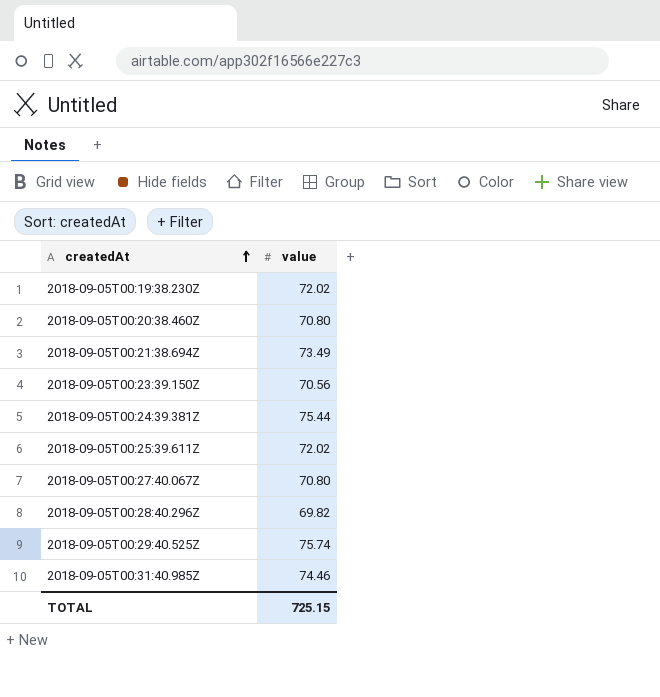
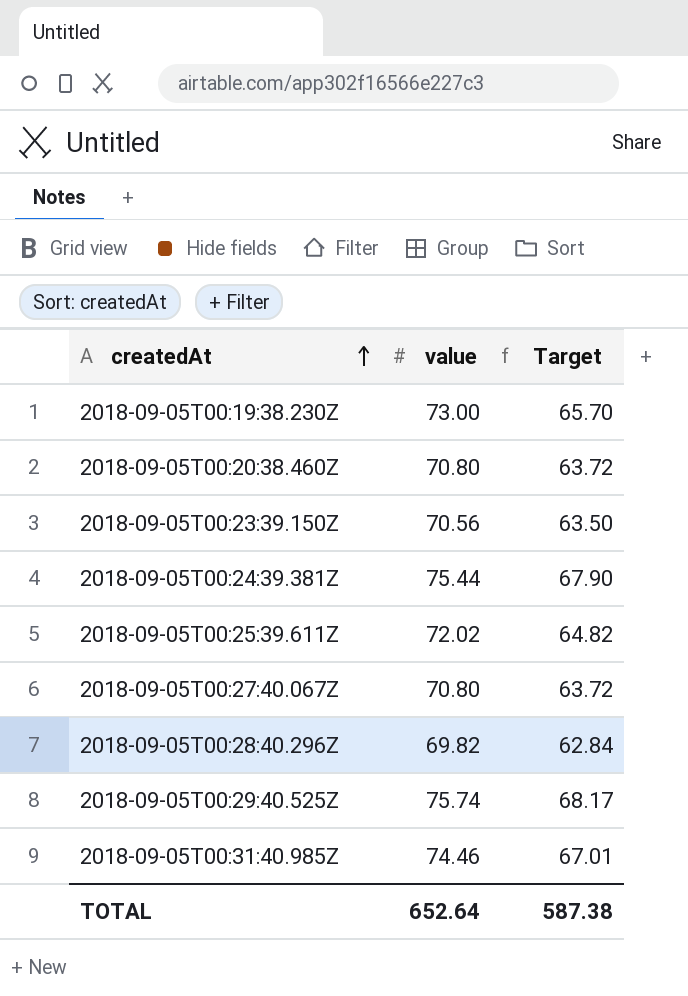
column Target | formula: none -> [value] * 0.9
row 2018-09-05T00:21:38.694Z: 73.49 -> none
2018-09-05T00:19:38.230Z | value: 72.02 -> 73.00
TOTAL | value: 725.15 -> 652.64

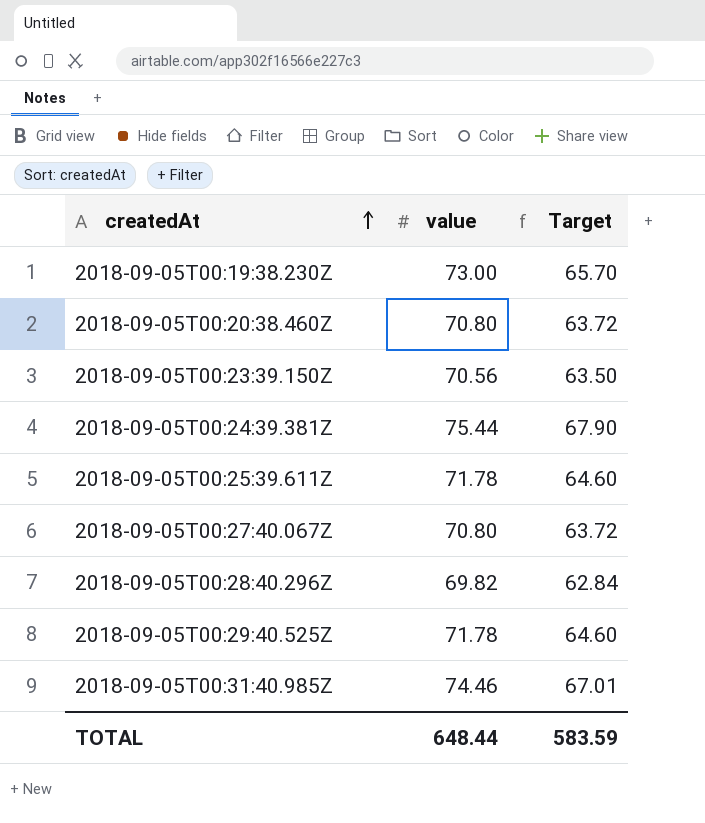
2018-09-05T00:25:39.611Z | value: 72.02 -> 71.78
2018-09-05T00:25:39.611Z | Target: 64.82 -> 64.60
2018-09-05T00:29:40.525Z | value: 75.74 -> 71.78
2018-09-05T00:29:40.525Z | Target: 68.17 -> 64.60
TOTAL | value: 652.64 -> 648.44
TOTAL | Target: 587.38 -> 583.59

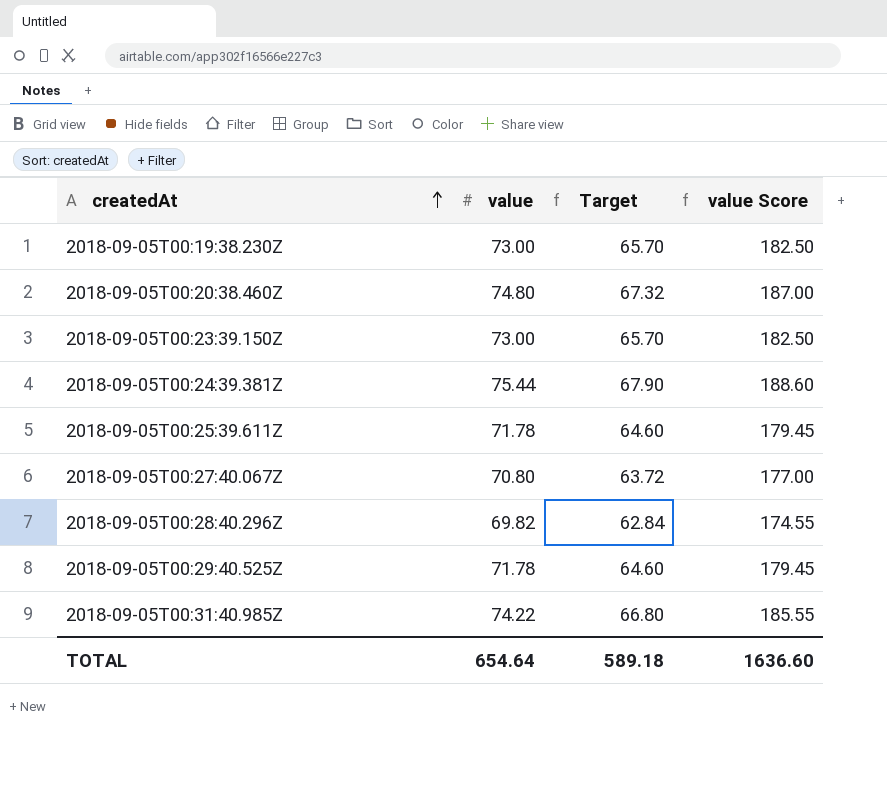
column value Score | formula: none -> [value] * 2.5
2018-09-05T00:20:38.460Z | value: 70.80 -> 74.80
2018-09-05T00:20:38.460Z | Target: 63.72 -> 67.32
2018-09-05T00:23:39.150Z | value: 70.56 -> 73.00
2018-09-05T00:23:39.150Z | Target: 63.50 -> 65.70
2018-09-05T00:31:40.985Z | value: 74.46 -> 74.22
2018-09-05T00:31:40.985Z | Target: 67.01 -> 66.80
TOTAL | value: 648.44 -> 654.64
TOTAL | Target: 583.59 -> 589.18

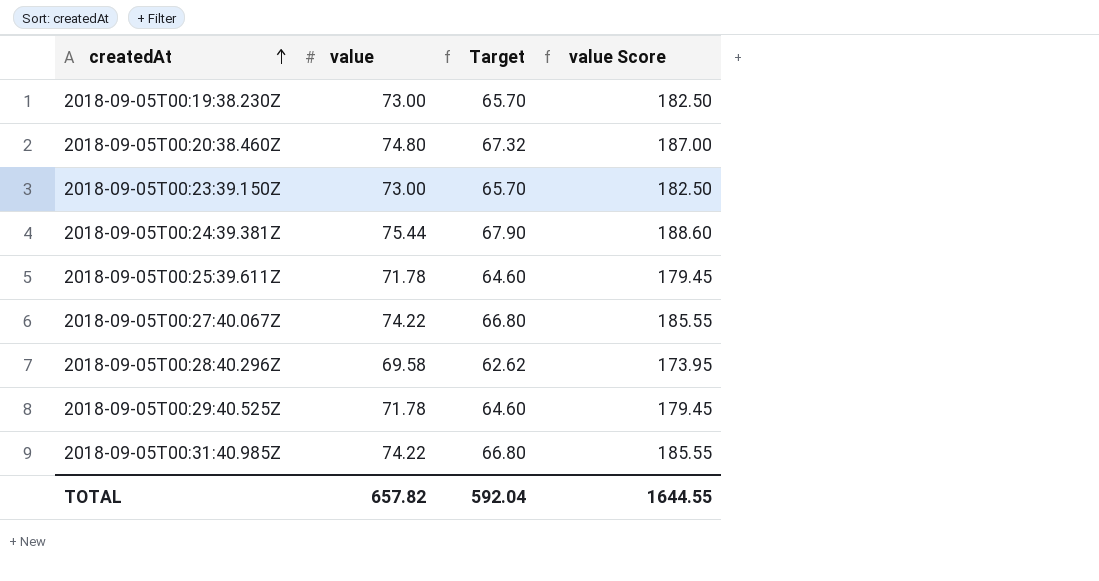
2018-09-05T00:27:40.067Z | value: 70.80 -> 74.22
2018-09-05T00:27:40.067Z | Target: 63.72 -> 66.80
2018-09-05T00:27:40.067Z | value Score: 177.00 -> 185.55
2018-09-05T00:28:40.296Z | value: 69.82 -> 69.58
2018-09-05T00:28:40.296Z | Target: 62.84 -> 62.62
2018-09-05T00:28:40.296Z | value Score: 174.55 -> 173.95
TOTAL | value: 654.64 -> 657.82
TOTAL | Target: 589.18 -> 592.04
TOTAL | value Score: 1636.60 -> 1644.55

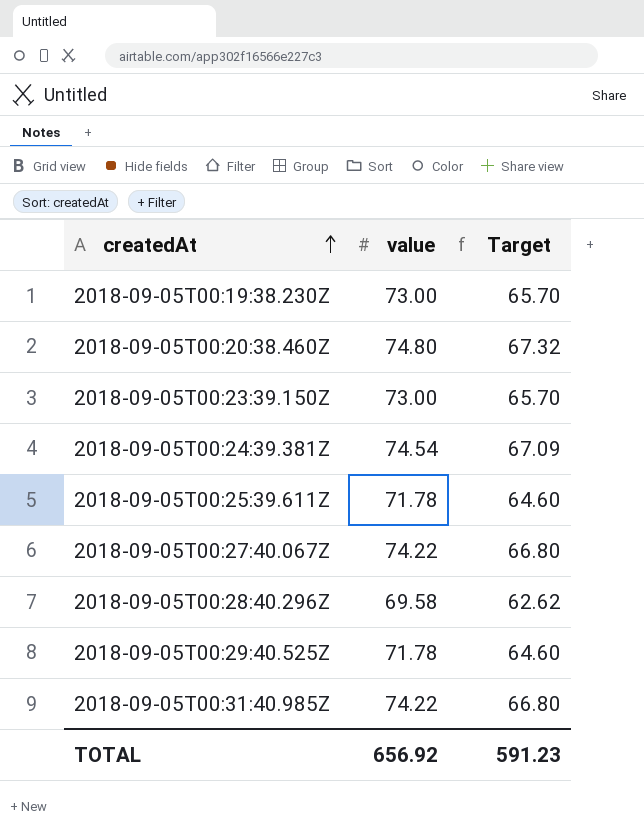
column value Score | formula: [value] * 2.5 -> none
2018-09-05T00:24:39.381Z | value: 75.44 -> 74.54
2018-09-05T00:24:39.381Z | Target: 67.90 -> 67.09
TOTAL | value: 657.82 -> 656.92
TOTAL | Target: 592.04 -> 591.23

